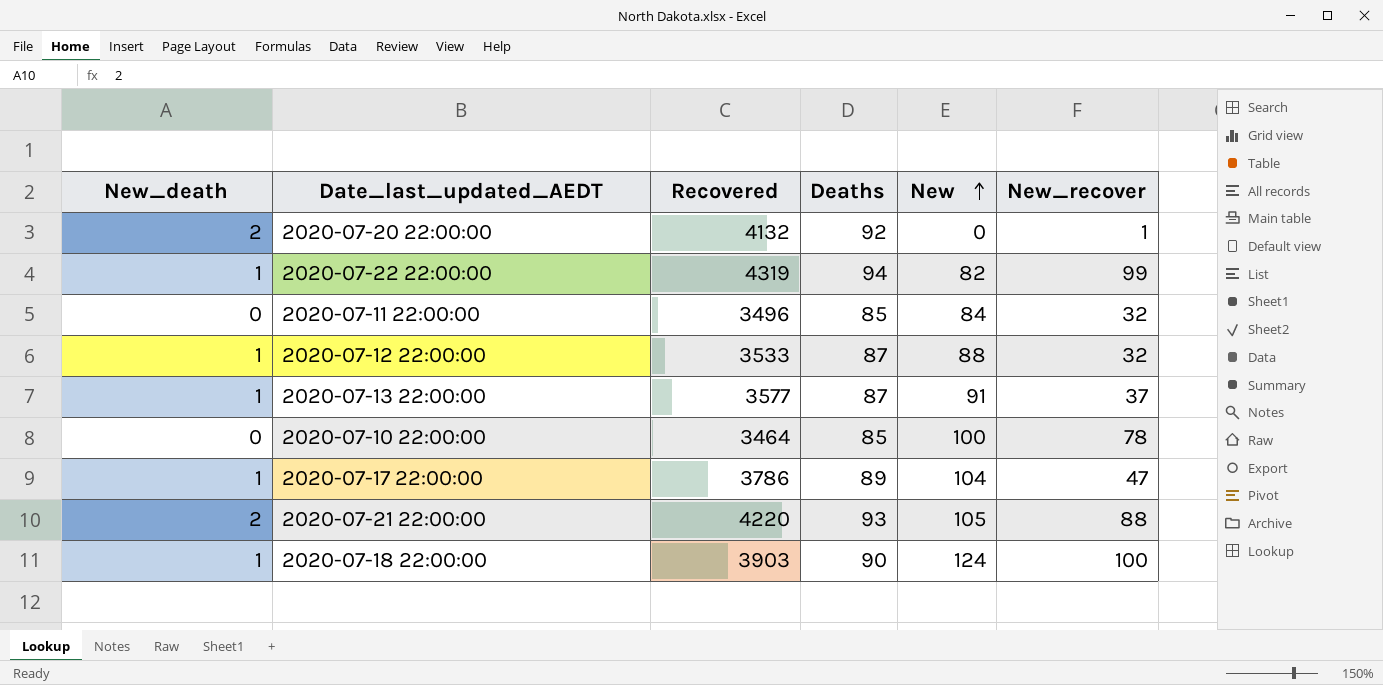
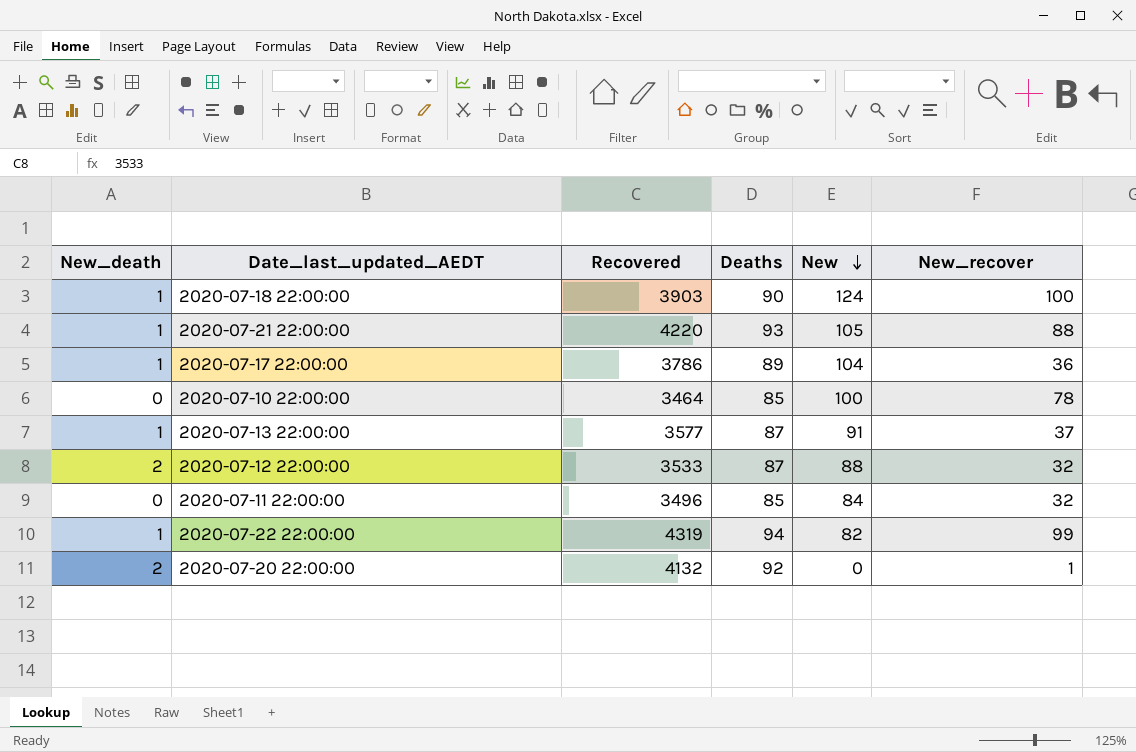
row order: New ascending -> New descending
2020-07-21 22:00:00 | New_death: 2 -> 1
2020-07-17 22:00:00 | New_recover: 47 -> 36
2020-07-12 22:00:00 | New_death: 1 -> 2

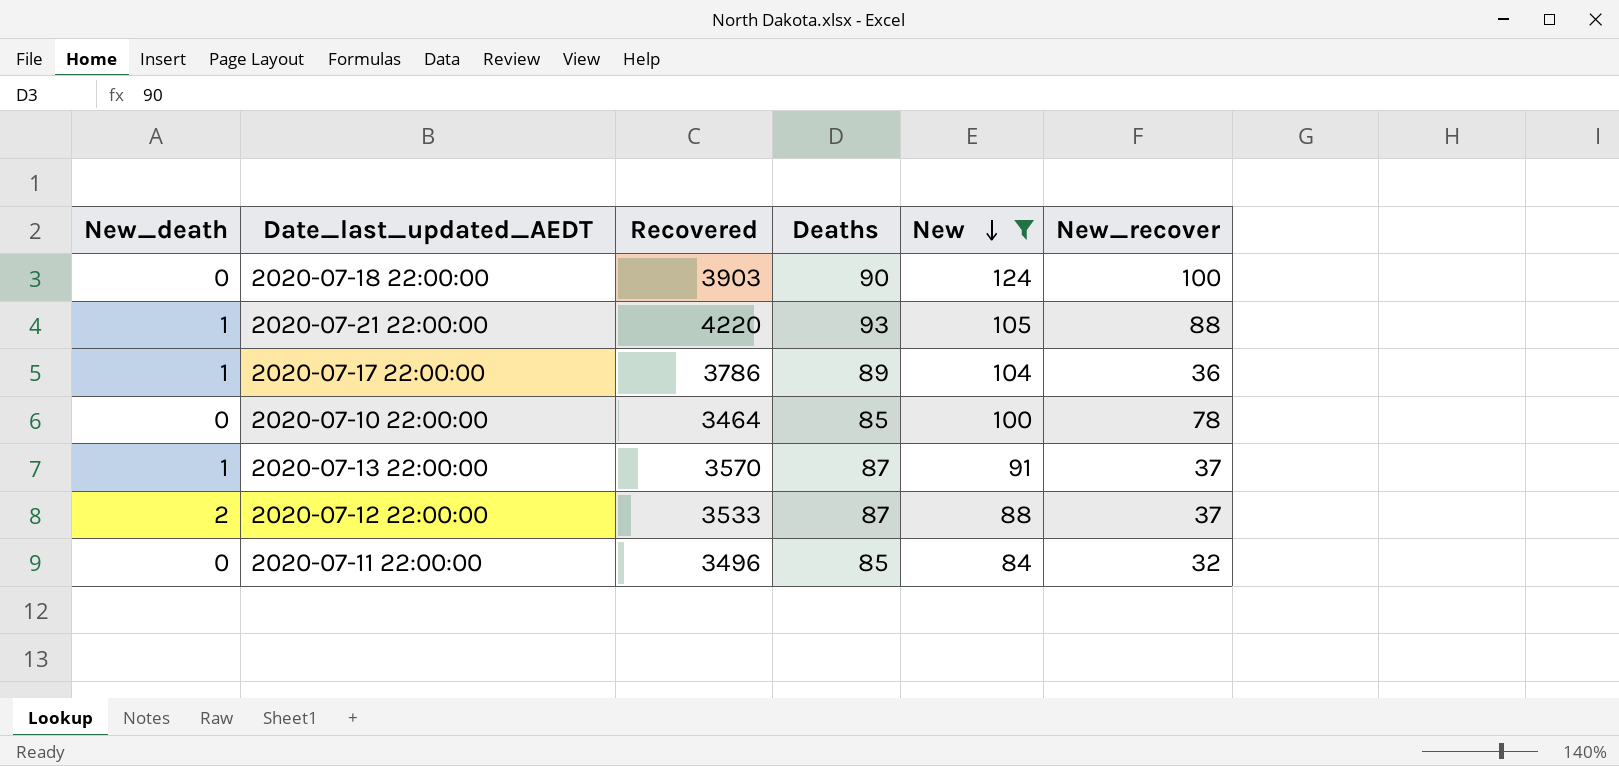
filter: none -> New >= 84
2020-07-18 22:00:00 | New_death: 1 -> 0
2020-07-13 22:00:00 | Recovered: 3577 -> 3570
2020-07-12 22:00:00 | New_recover: 32 -> 37

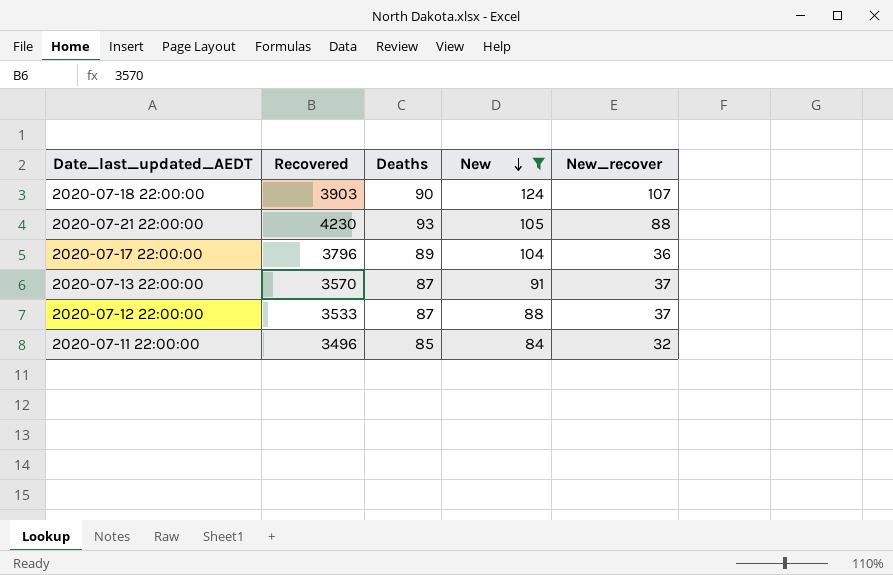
column New_death | position: 1 -> none
row 2020-07-10 22:00:00: 0 | 3464 | 85 | 100 | 78 -> none
2020-07-18 22:00:00 | New_recover: 100 -> 107
2020-07-21 22:00:00 | Recovered: 4220 -> 4230
2020-07-17 22:00:00 | Recovered: 3786 -> 3796

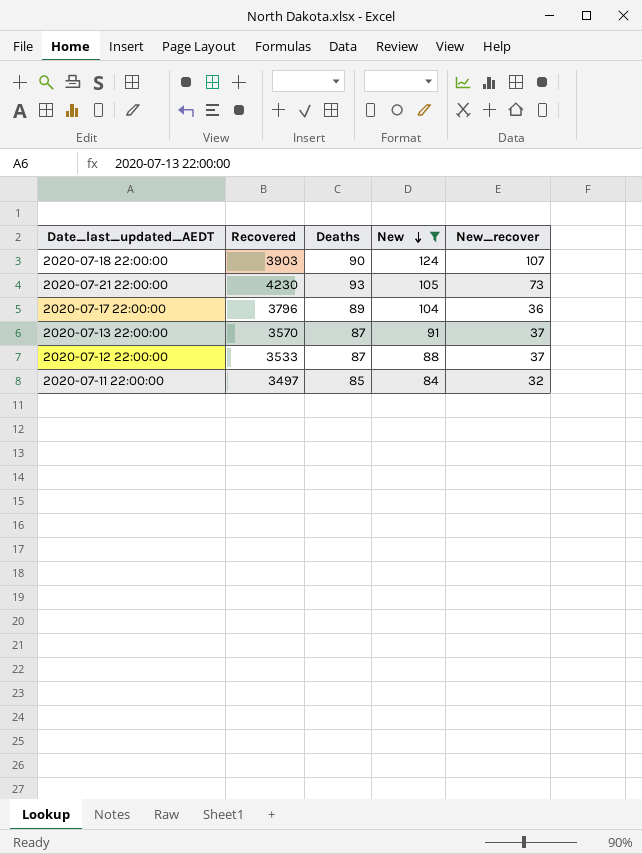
2020-07-21 22:00:00 | New_recover: 88 -> 73
2020-07-11 22:00:00 | Recovered: 3496 -> 3497

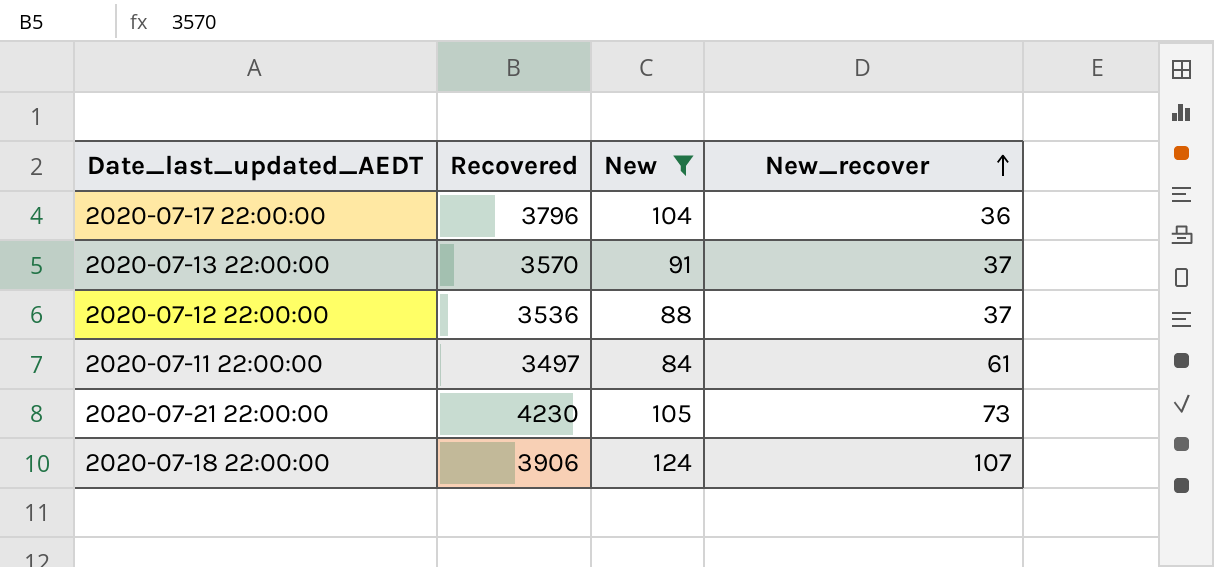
row order: New descending -> New_recover ascending
column Deaths | position: 3 -> none
2020-07-12 22:00:00 | Recovered: 3533 -> 3536
2020-07-11 22:00:00 | New_recover: 32 -> 61
2020-07-18 22:00:00 | Recovered: 3903 -> 3906

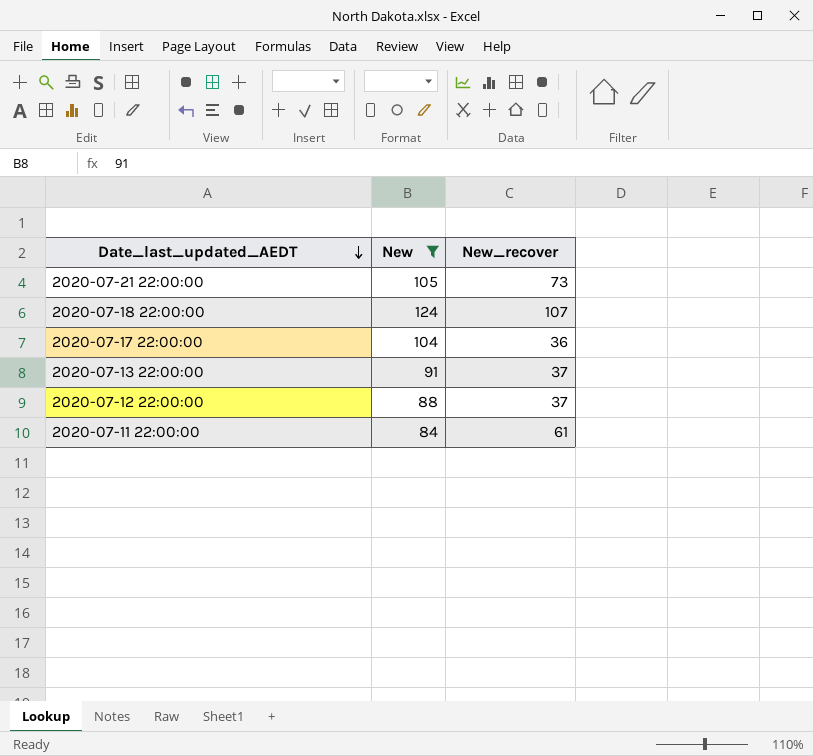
row order: New_recover ascending -> Date_last_updated_AEDT descending
column Recovered | position: 2 -> none

